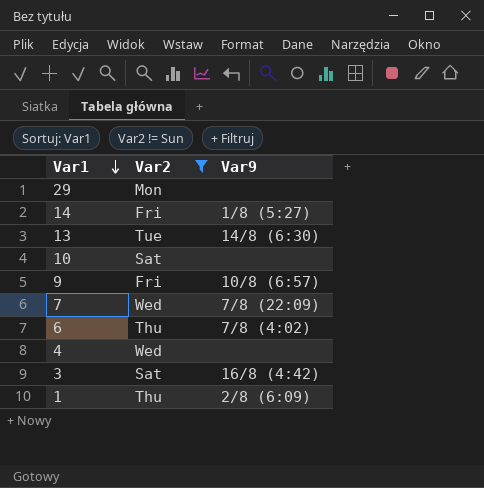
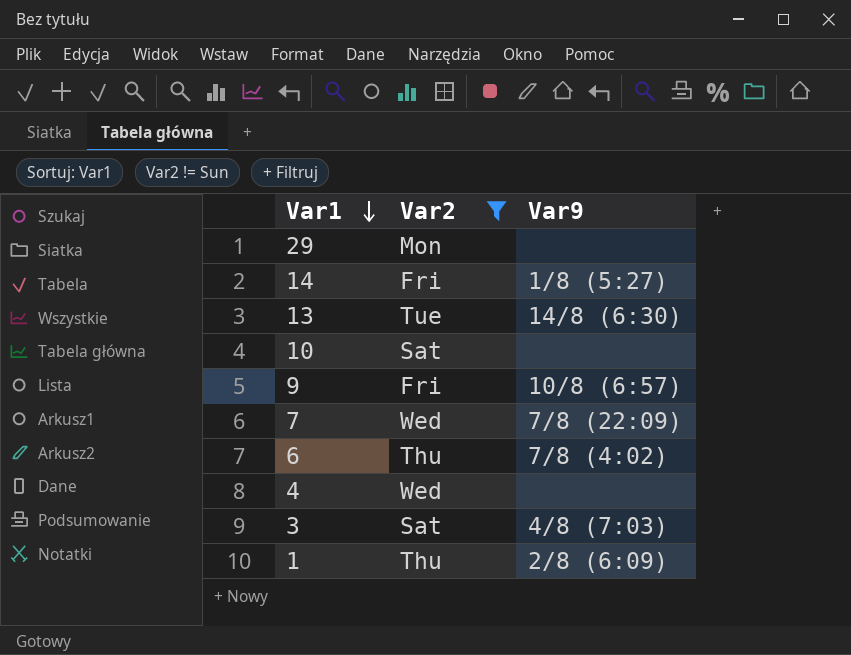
3 | Var9: 16/8 (4:42) -> 4/8 (7:03)

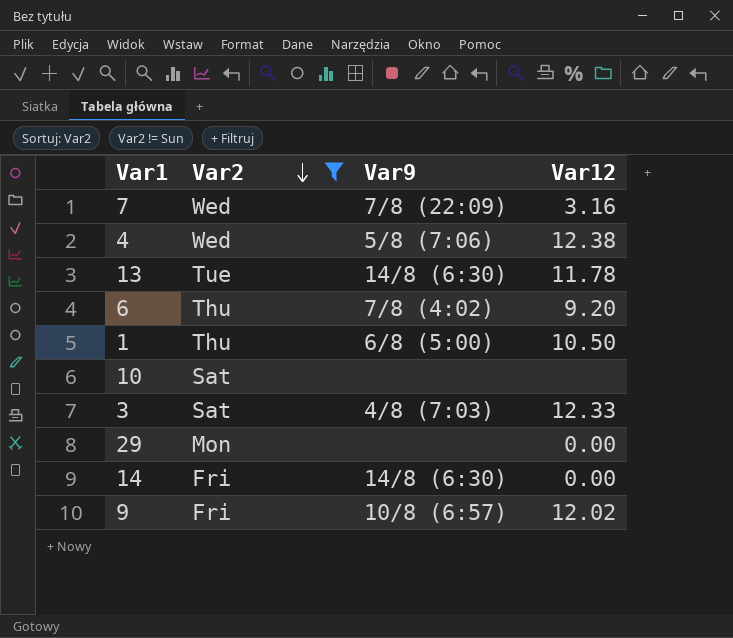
row order: Var1 descending -> Var2 descending
column Var12 | position: none -> 4
4 | Var9: none -> 5/8 (7:06)
1 | Var9: 2/8 (6:09) -> 6/8 (5:00)
14 | Var9: 1/8 (5:27) -> 14/8 (6:30)

